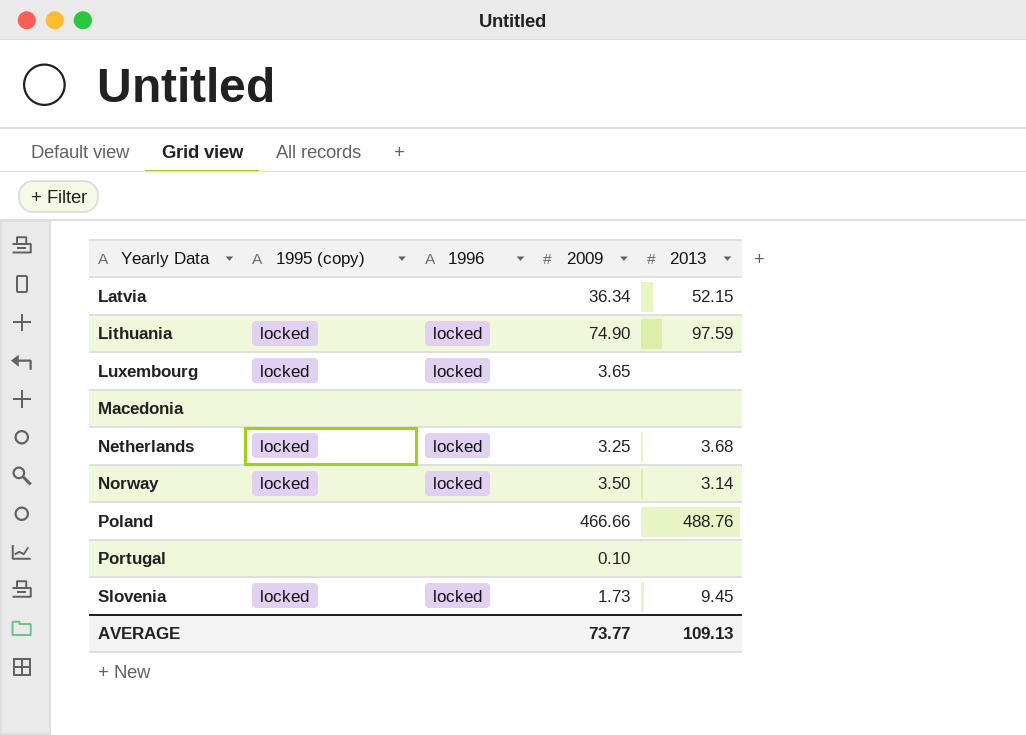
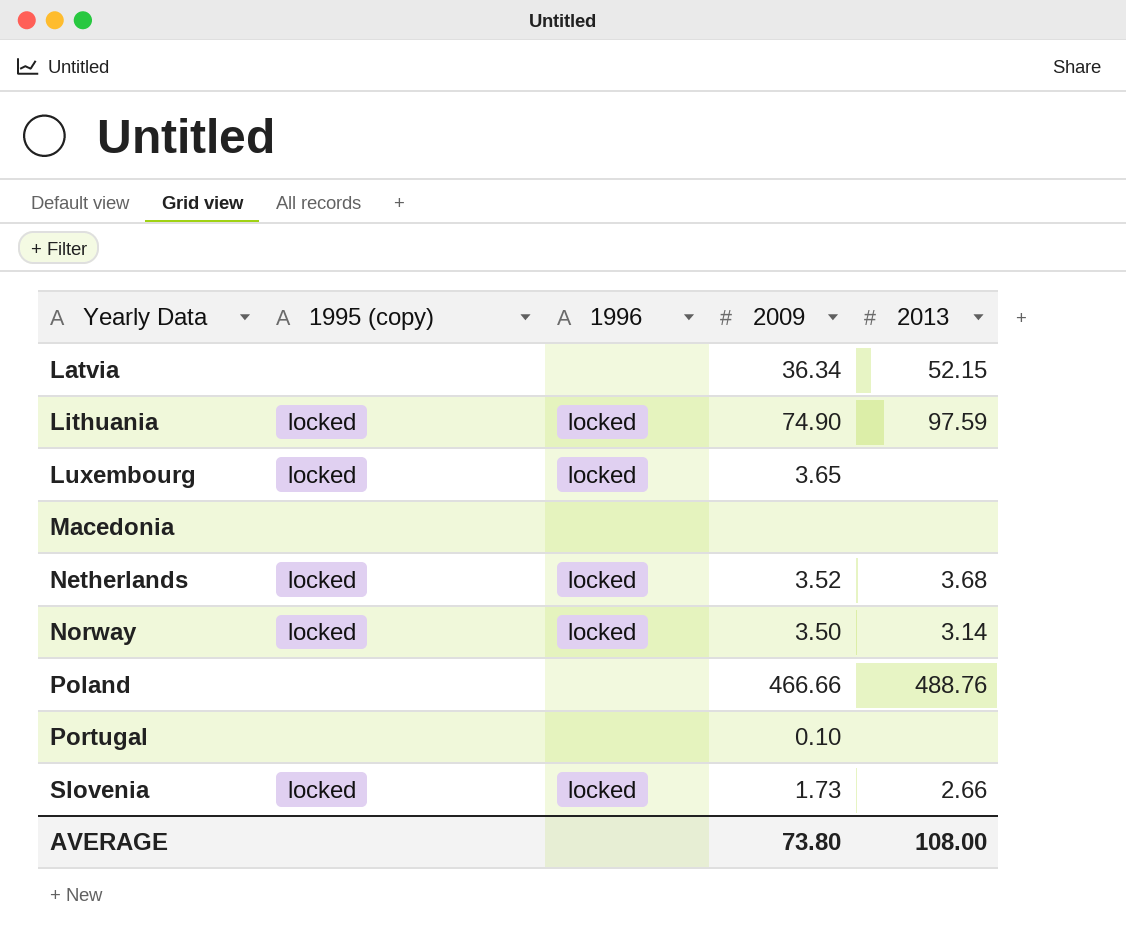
Netherlands | 2009: 3.25 -> 3.52
Slovenia | 2013: 9.45 -> 2.66
AVERAGE | 2009: 73.77 -> 73.80
AVERAGE | 2013: 109.13 -> 108.00

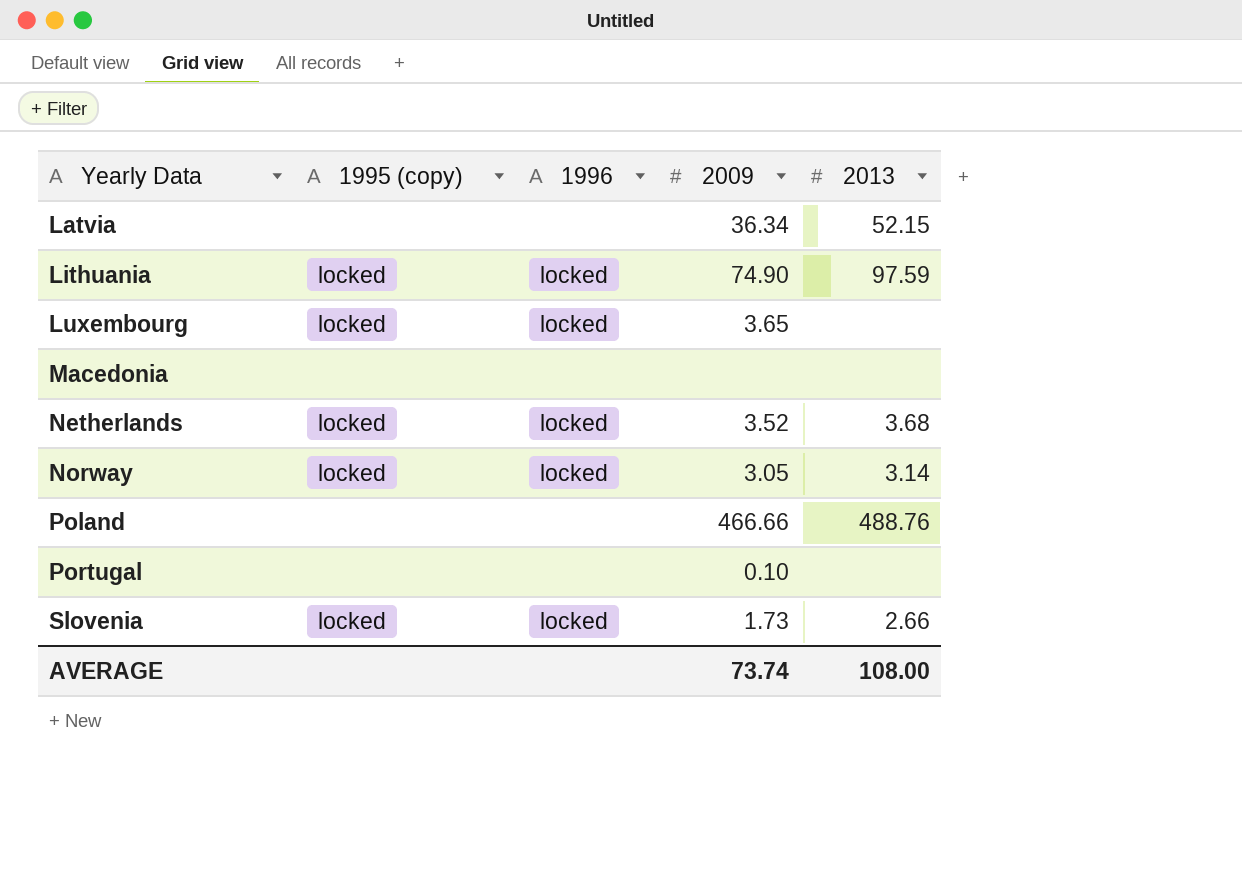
Norway | 2009: 3.50 -> 3.05
AVERAGE | 2009: 73.80 -> 73.74

